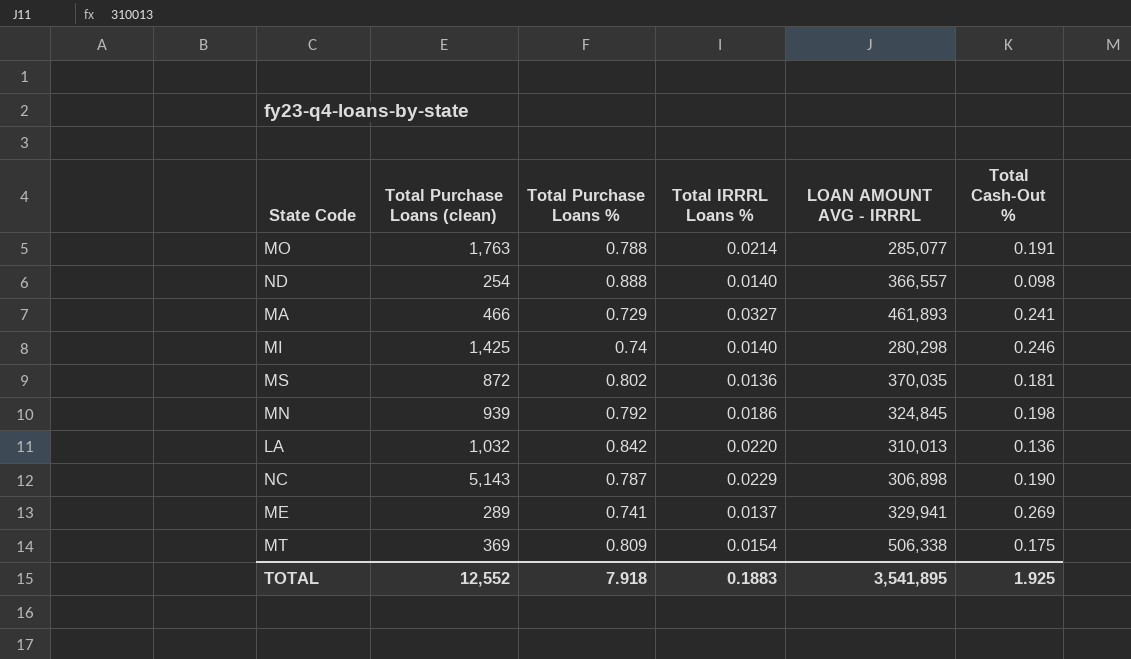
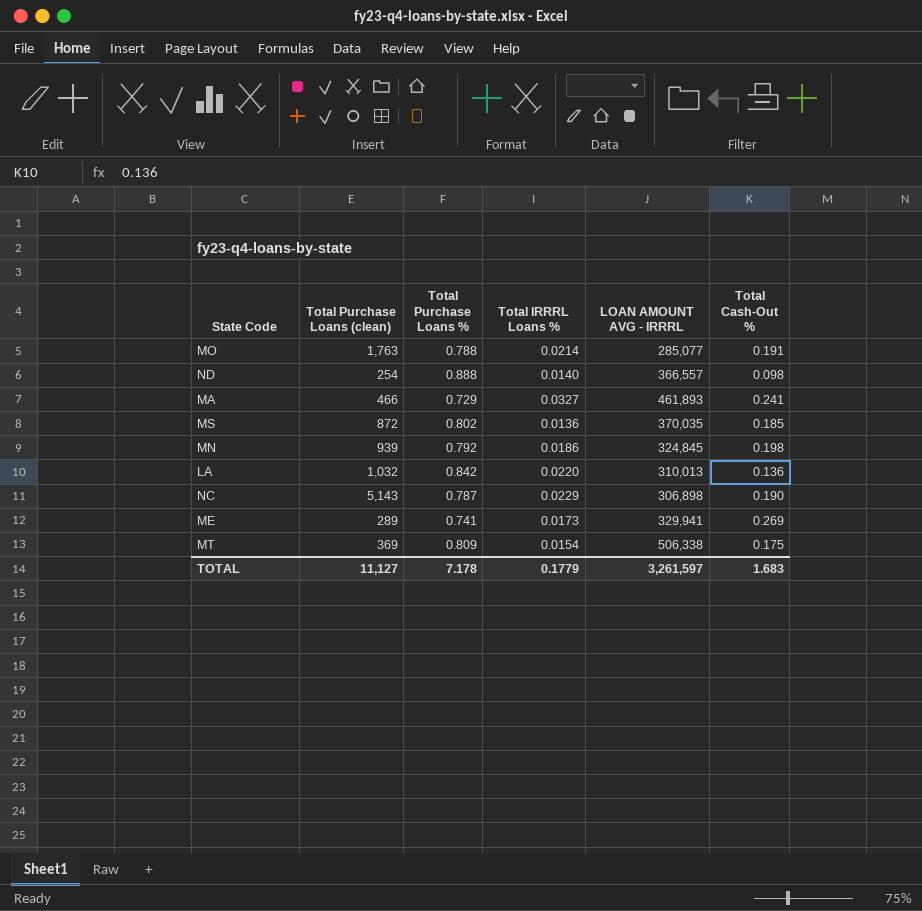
row MI: 1,425 | 0.74 | 0.0140 | 280,298 | 0.246 -> none
MS | Total Cash-Out %: 0.181 -> 0.185
ME | Total IRRRL Loans %: 0.0137 -> 0.0173
TOTAL | Total Purchase Loans (clean): 12,552 -> 11,127
TOTAL | Total Purchase Loans %: 7.918 -> 7.178
TOTAL | Total IRRRL Loans %: 0.1883 -> 0.1779
TOTAL | LOAN AMOUNT AVG - IRRRL: 3,541,895 -> 3,261,597
TOTAL | Total Cash-Out %: 1.925 -> 1.683

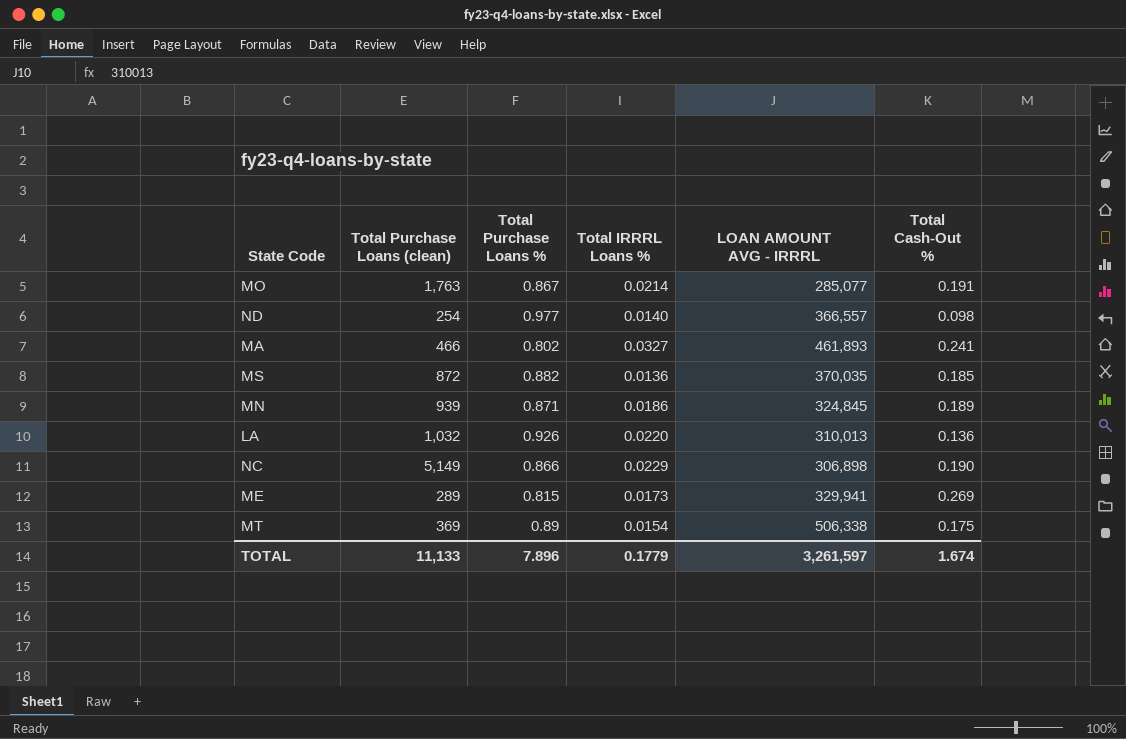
MO | Total Purchase Loans %: 0.788 -> 0.867
ND | Total Purchase Loans %: 0.888 -> 0.977
MA | Total Purchase Loans %: 0.729 -> 0.802
MS | Total Purchase Loans %: 0.802 -> 0.882
MN | Total Purchase Loans %: 0.792 -> 0.871
MN | Total Cash-Out %: 0.198 -> 0.189
LA | Total Purchase Loans %: 0.842 -> 0.926
NC | Total Purchase Loans (clean): 5,143 -> 5,149
NC | Total Purchase Loans %: 0.787 -> 0.866
ME | Total Purchase Loans %: 0.741 -> 0.815
MT | Total Purchase Loans %: 0.809 -> 0.89
TOTAL | Total Purchase Loans (clean): 11,127 -> 11,133
TOTAL | Total Purchase Loans %: 7.178 -> 7.896
TOTAL | Total Cash-Out %: 1.683 -> 1.674

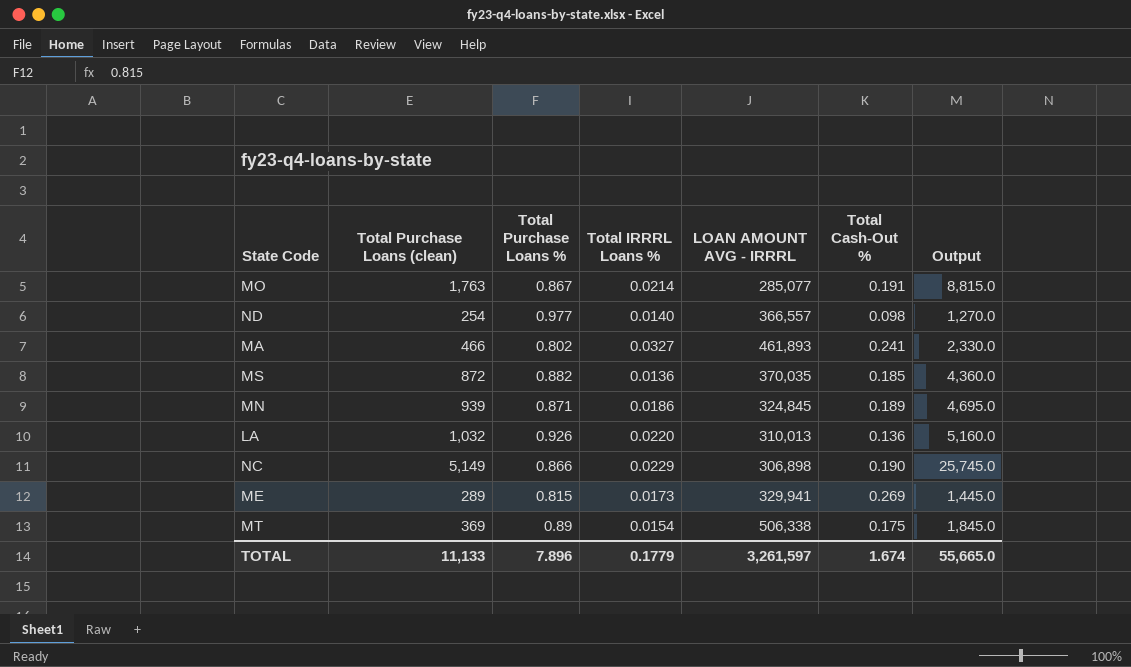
column Output | formula: none -> [Total Purchase Loans (clean)] * 5

